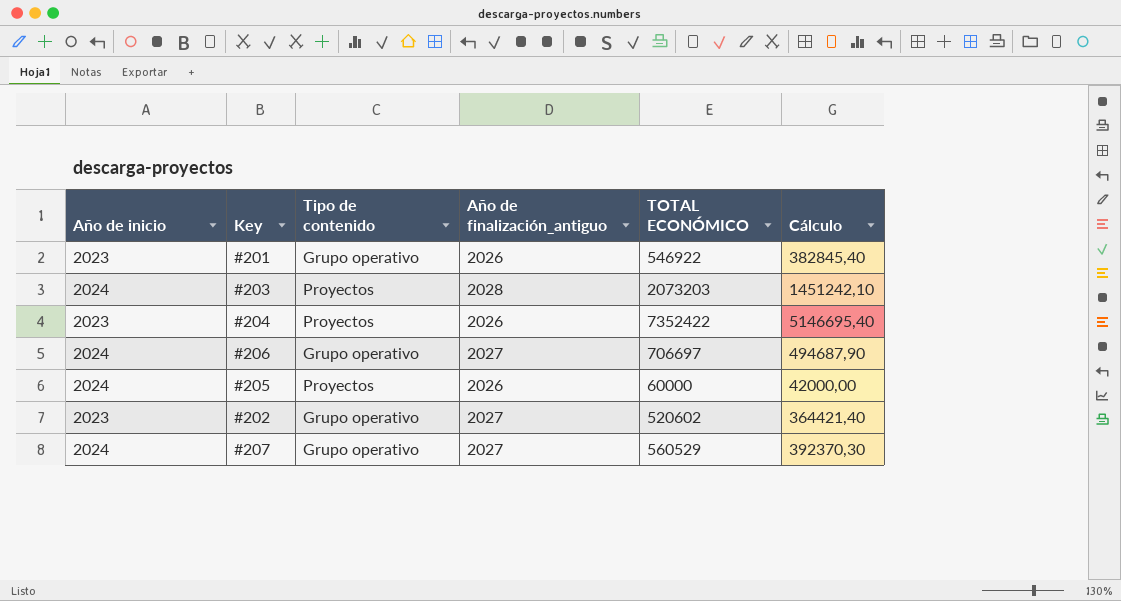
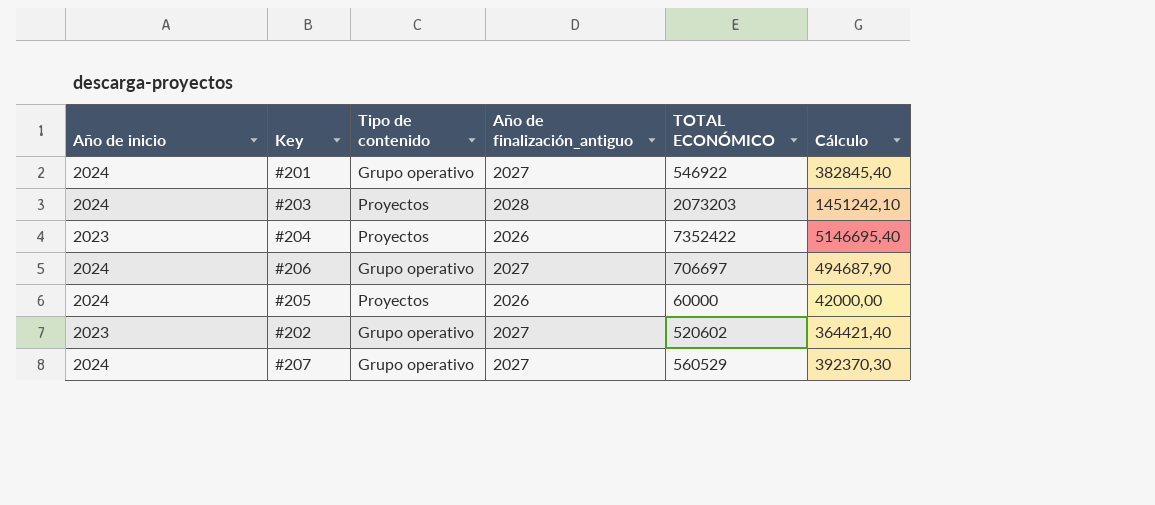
#201 | Año de inicio: 2023 -> 2024
#201 | Año de finalización_antiguo: 2026 -> 2027

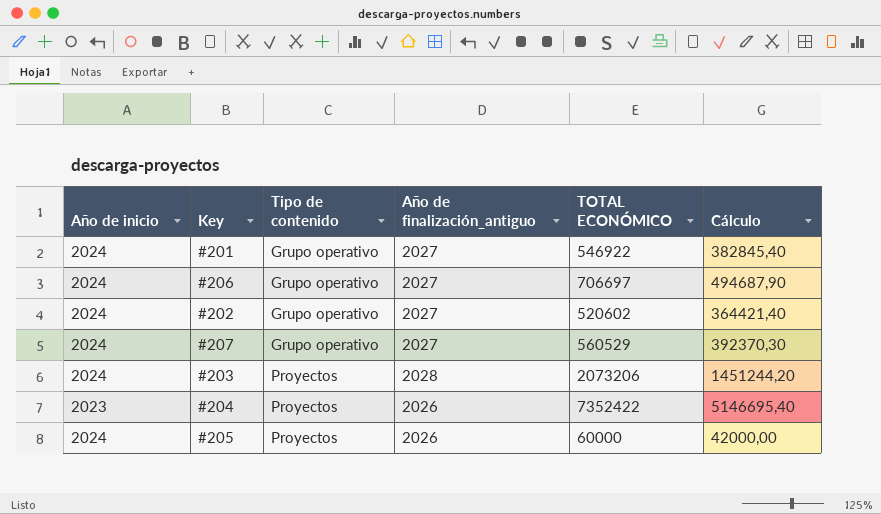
row order: none -> Tipo de contenido ascending
#202 | Año de inicio: 2023 -> 2024
#203 | TOTAL ECONÓMICO: 2073203 -> 2073206
#203 | Cálculo: 1451242,10 -> 1451244,20

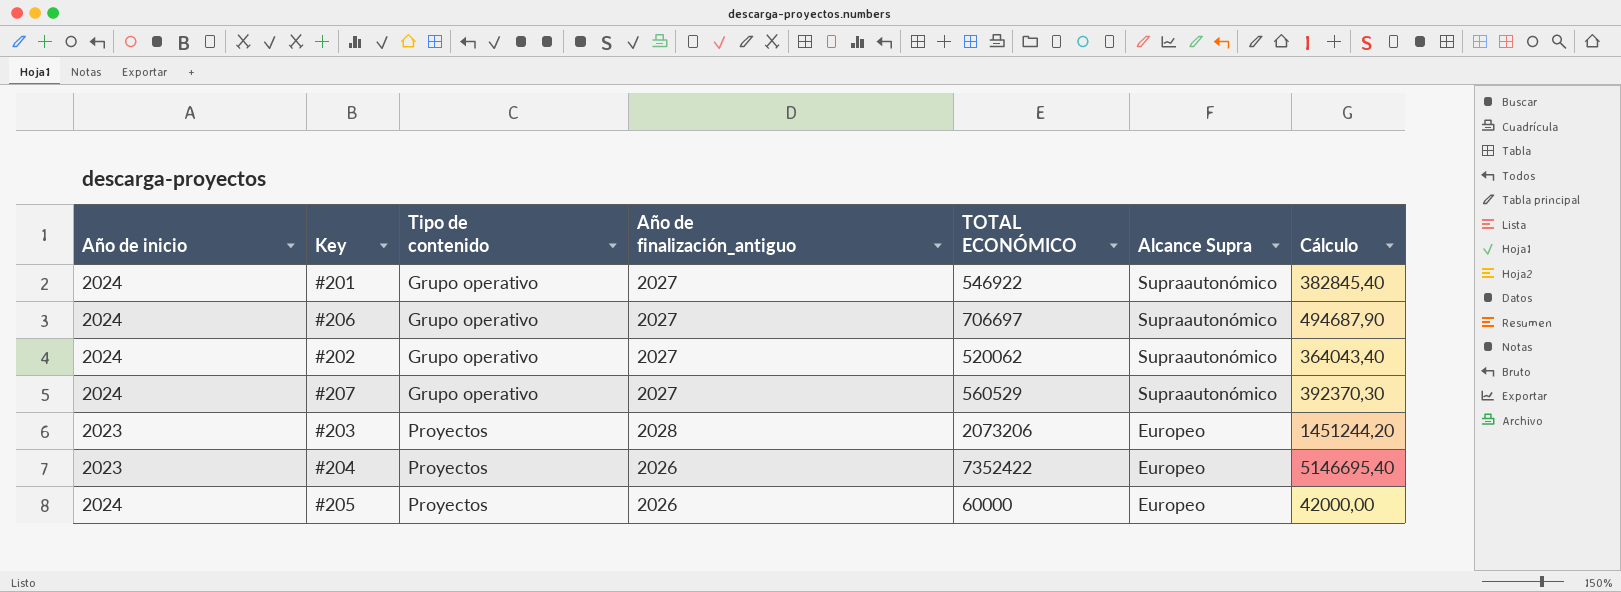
column Alcance Supra | position: none -> 6
#202 | TOTAL ECONÓMICO: 520602 -> 520062
#202 | Cálculo: 364421,40 -> 364043,40
#203 | Año de inicio: 2024 -> 2023

